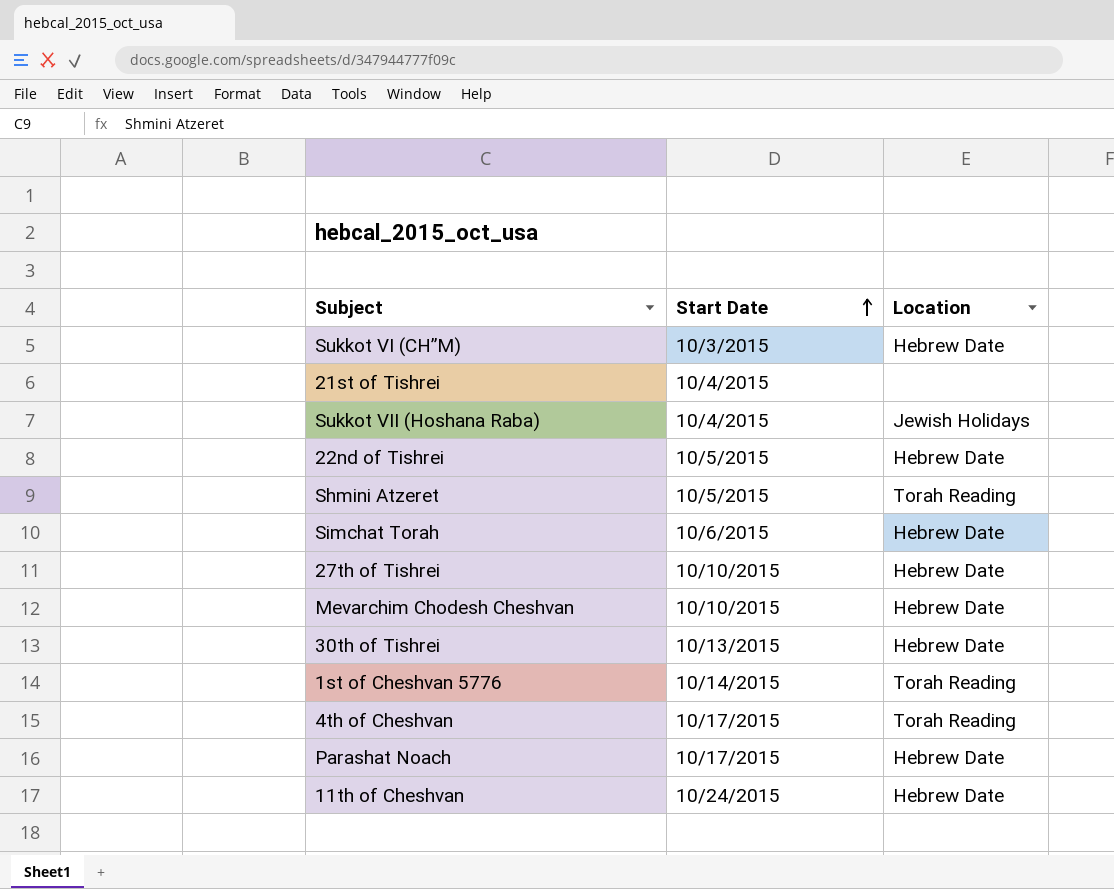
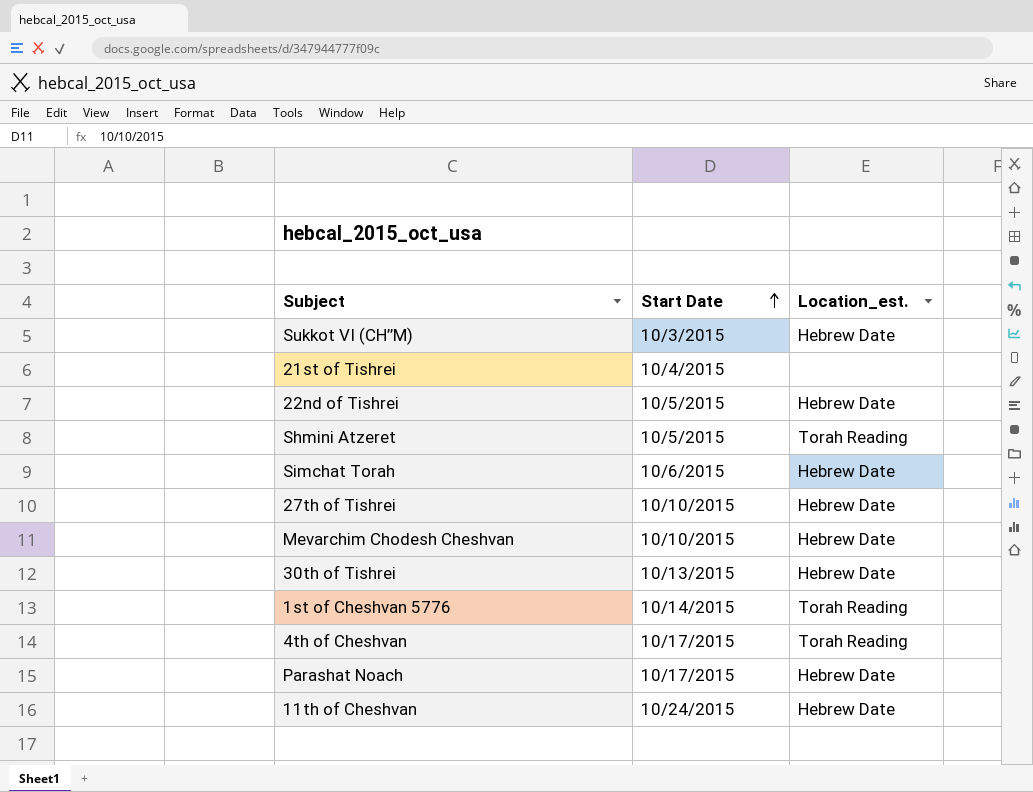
column name: Location -> Location_est.
row Sukkot VII (Hoshana Raba): 10/4/2015 | Jewish Holidays -> none

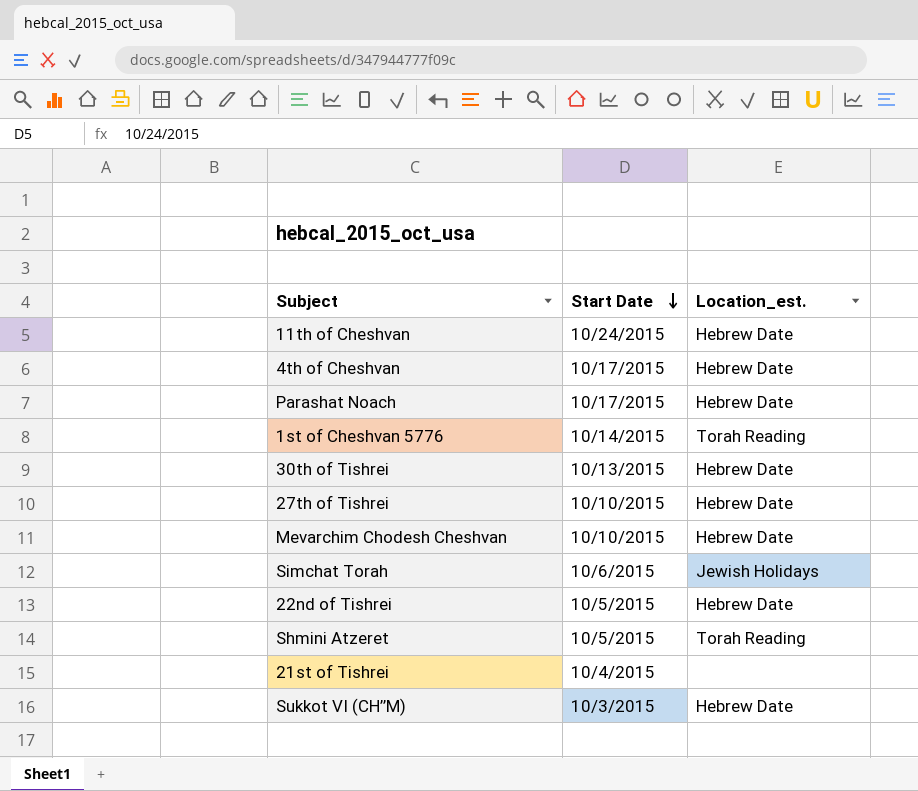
row order: Start Date ascending -> Start Date descending
4th of Cheshvan | Location_est.: Torah Reading -> Hebrew Date
Simchat Torah | Location_est.: Hebrew Date -> Jewish Holidays

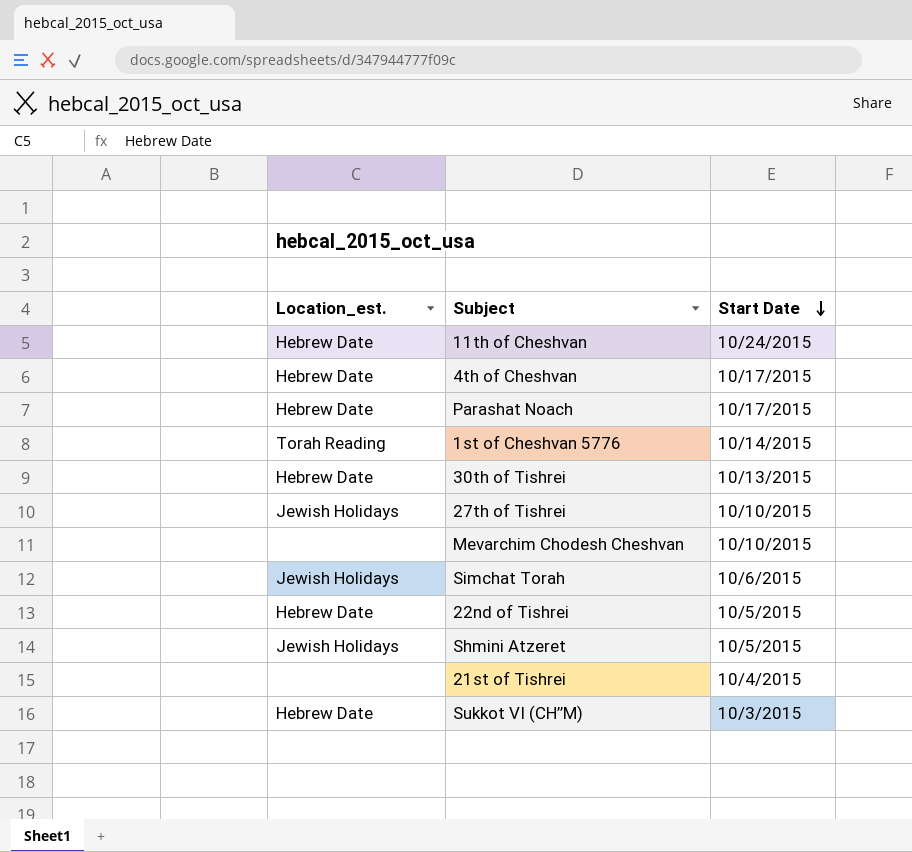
column Location_est. | position: 3 -> 1
27th of Tishrei | Location_est.: Hebrew Date -> Jewish Holidays
Mevarchim Chodesh Cheshvan | Location_est.: Hebrew Date -> none
Shmini Atzeret | Location_est.: Torah Reading -> Jewish Holidays

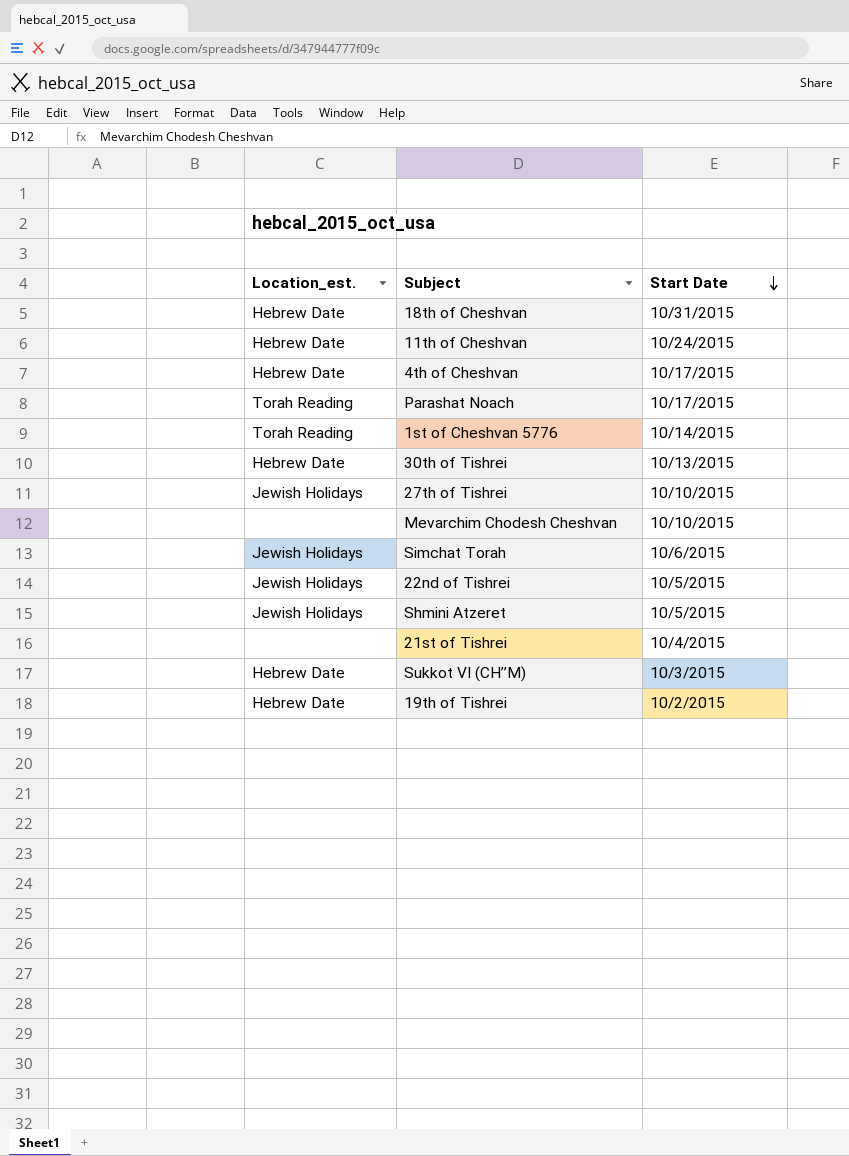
row 18th of Cheshvan: none -> Hebrew Date | 10/31/2015
Parashat Noach | Location_est.: Hebrew Date -> Torah Reading
22nd of Tishrei | Location_est.: Hebrew Date -> Jewish Holidays
row 19th of Tishrei: none -> Hebrew Date | 10/2/2015

